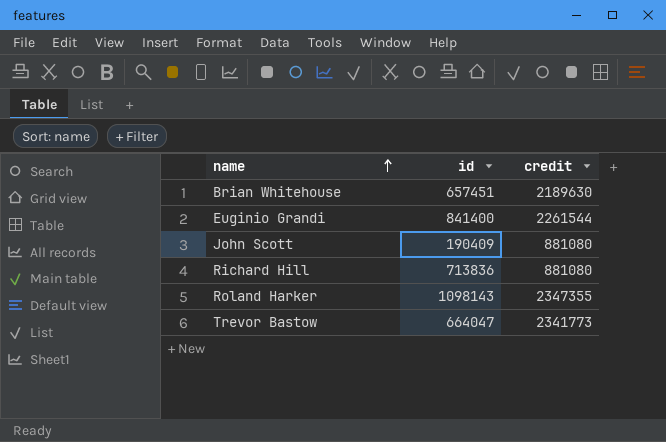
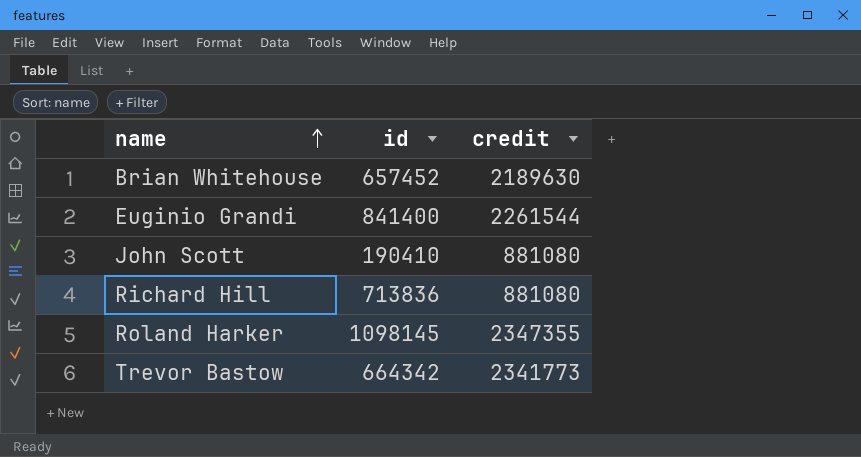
Brian Whitehouse | id: 657451 -> 657452
John Scott | id: 190409 -> 190410
Roland Harker | id: 1098143 -> 1098145
Trevor Bastow | id: 664047 -> 664342

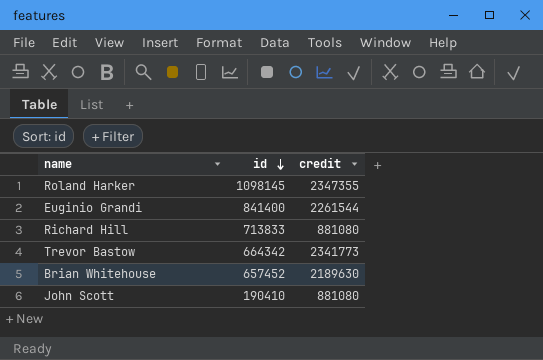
row order: name ascending -> id descending
Richard Hill | id: 713836 -> 713833

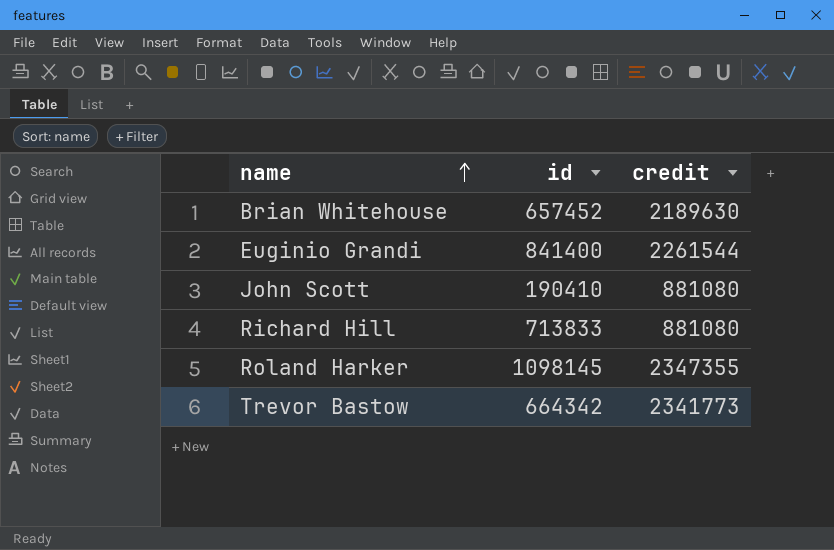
row order: id descending -> name ascending

